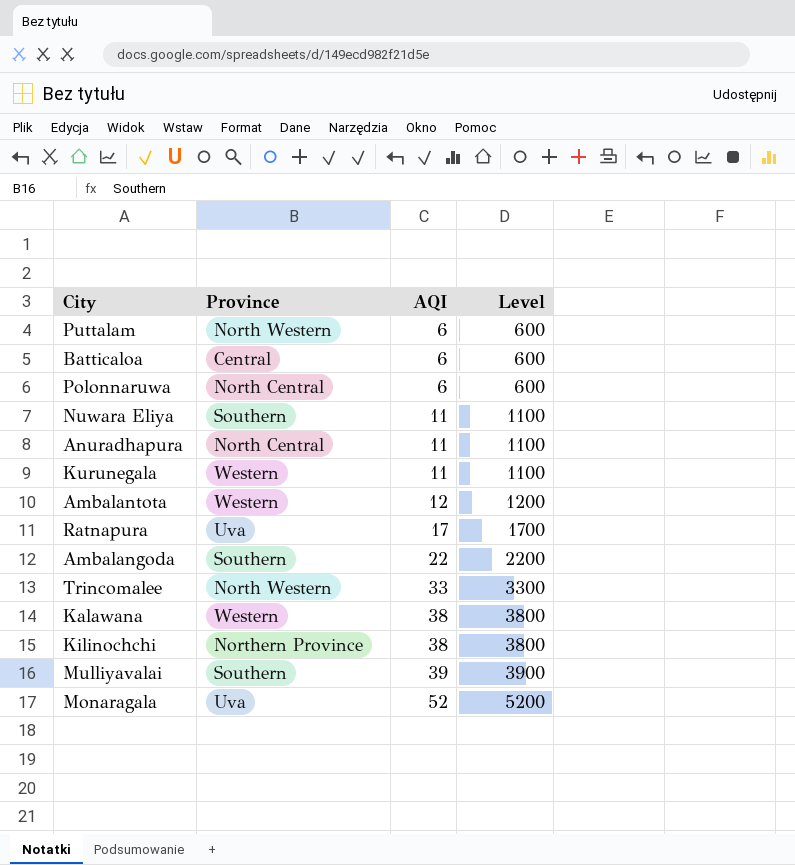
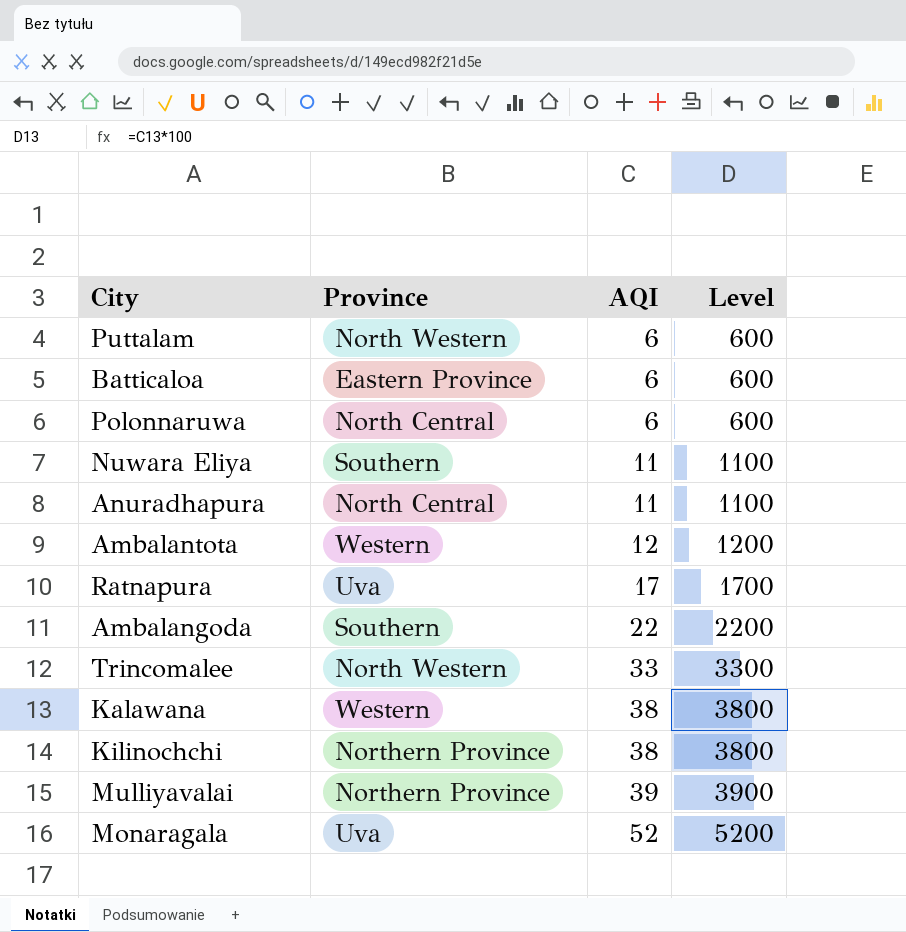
row Kurunegala: Western | 11 | 1100 -> none
Batticaloa | Province: Central -> Eastern Province
Mulliyavalai | Province: Southern -> Northern Province

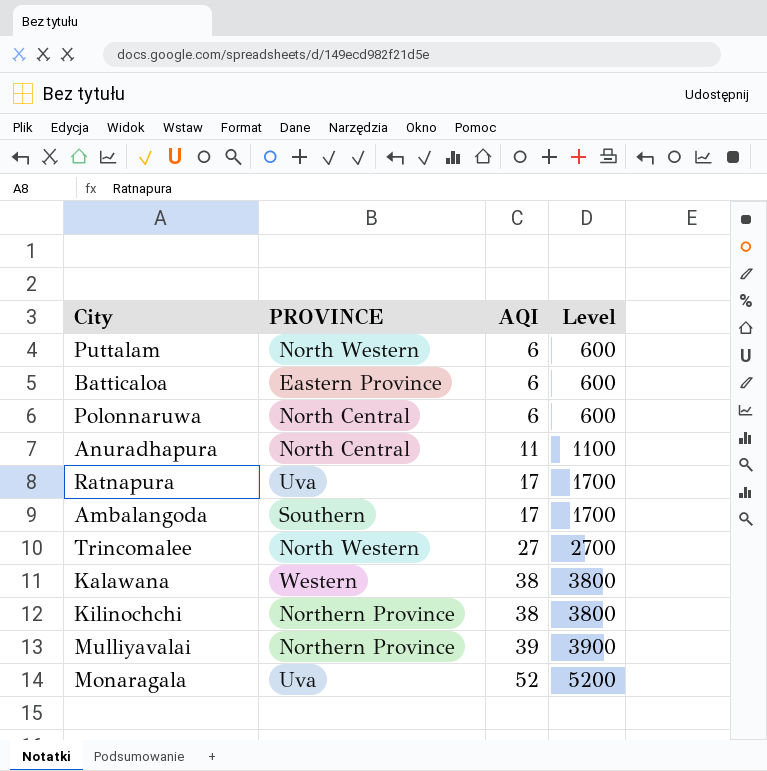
column name: Province -> PROVINCE
row Nuwara Eliya: Southern | 11 | 1100 -> none
row Ambalantota: Western | 12 | 1200 -> none
Ambalangoda | AQI: 22 -> 17
Ambalangoda | Level: 2200 -> 1700
Trincomalee | AQI: 33 -> 27
Trincomalee | Level: 3300 -> 2700

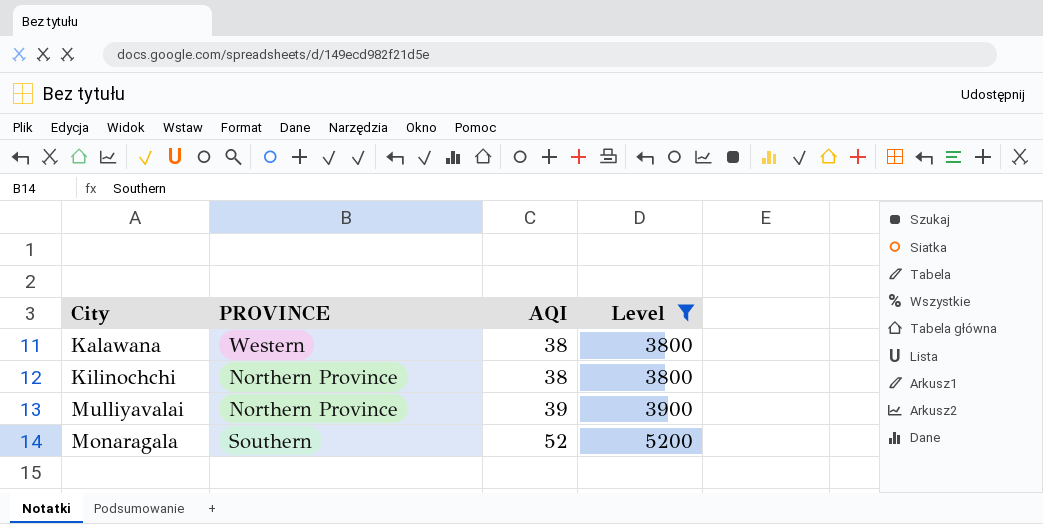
filter: none -> Level >= 3800
Monaragala | PROVINCE: Uva -> Southern

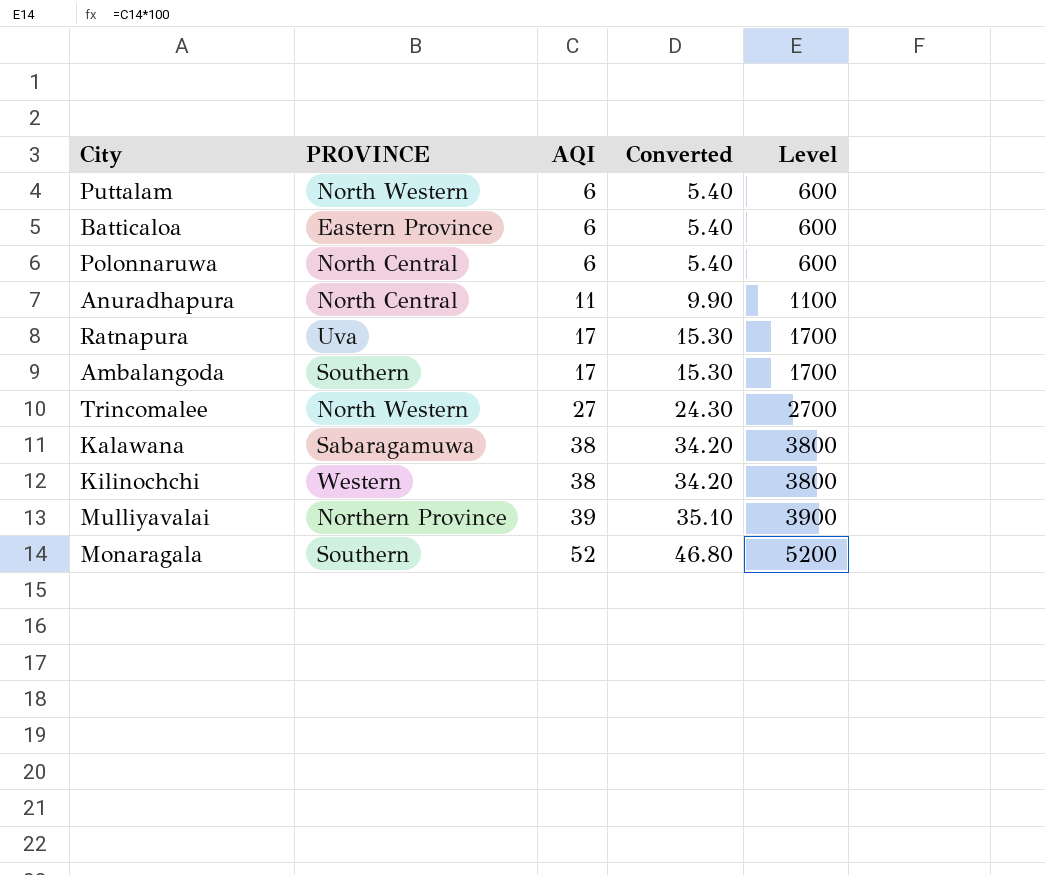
filter: Level >= 3800 -> none
column Converted | formula: none -> [AQI] * 0.9
Kalawana | PROVINCE: Western -> Sabaragamuwa
Kilinochchi | PROVINCE: Northern Province -> Western

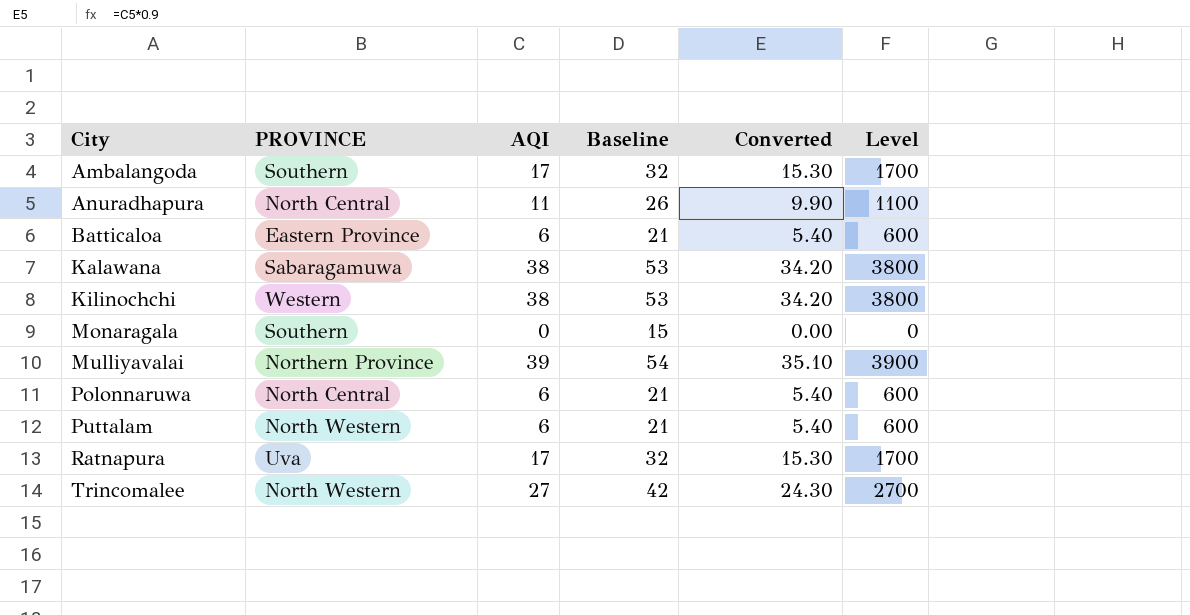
row order: AQI ascending -> City ascending
column Baseline | formula: none -> [AQI] + 15
Monaragala | AQI: 52 -> 0
Monaragala | Converted: 46.80 -> 0.00
Monaragala | Level: 5200 -> 0

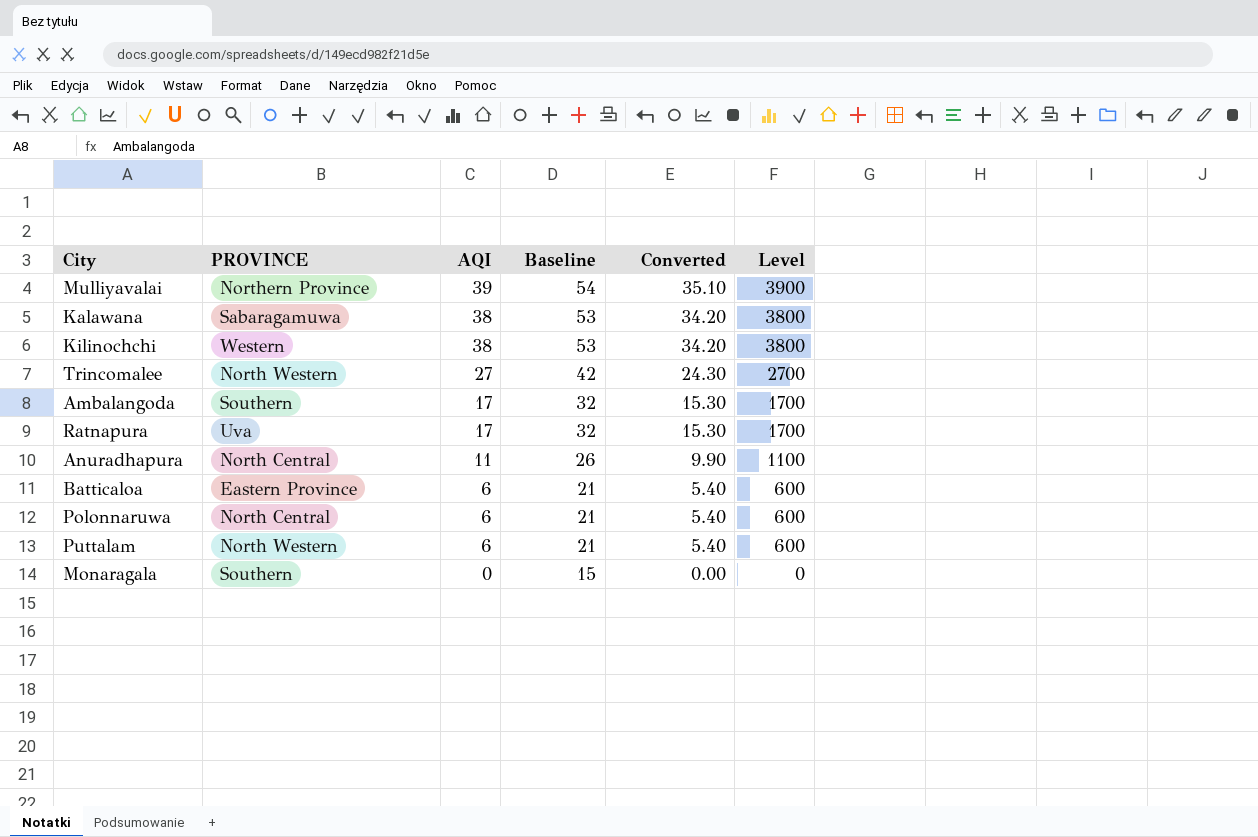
row order: City ascending -> AQI descending

